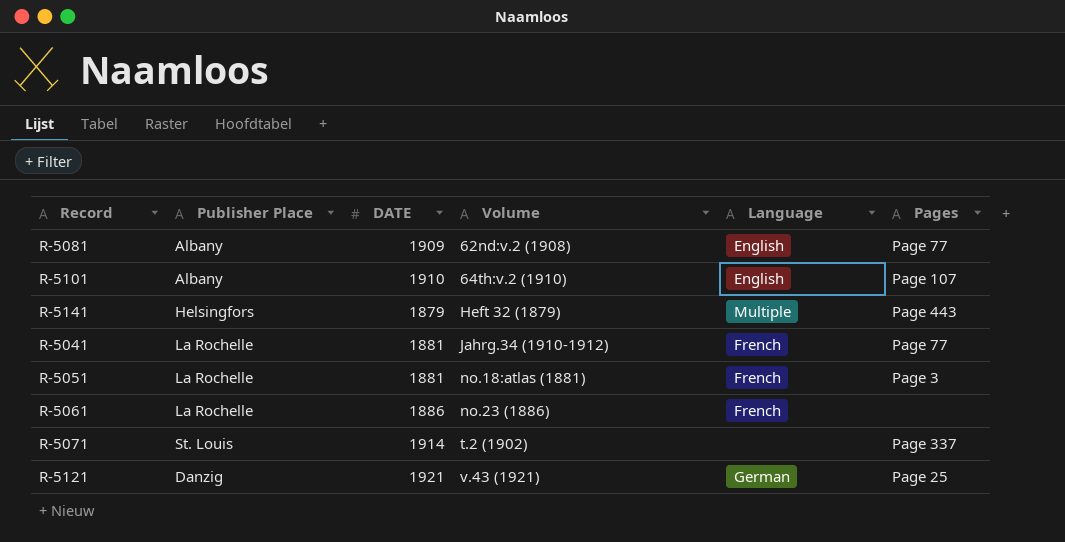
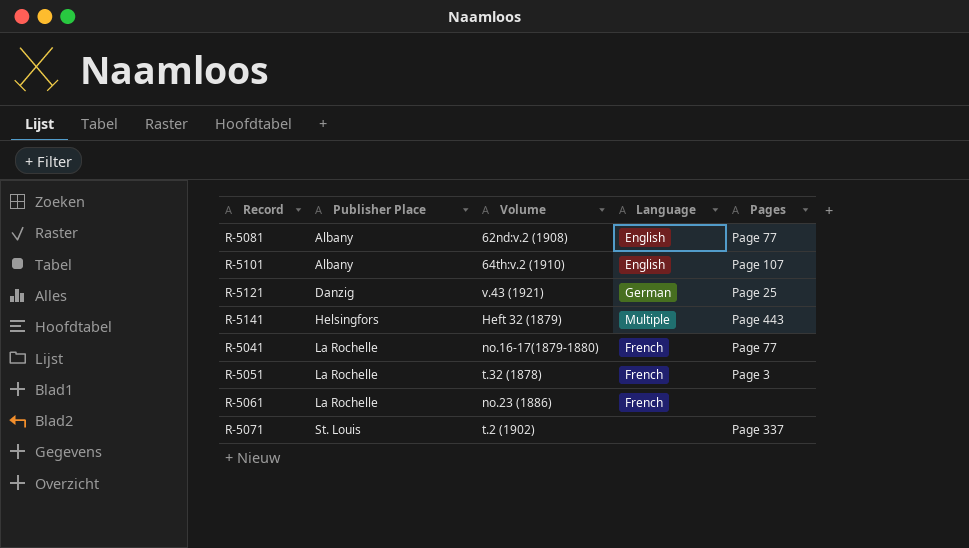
row order: Volume ascending -> Publisher Place ascending
column DATE | position: 3 -> none
R-5041 | Volume: Jahrg.34 (1910-1912) -> no.16-17(1879-1880)
R-5051 | Volume: no.18:atlas (1881) -> t.32 (1878)

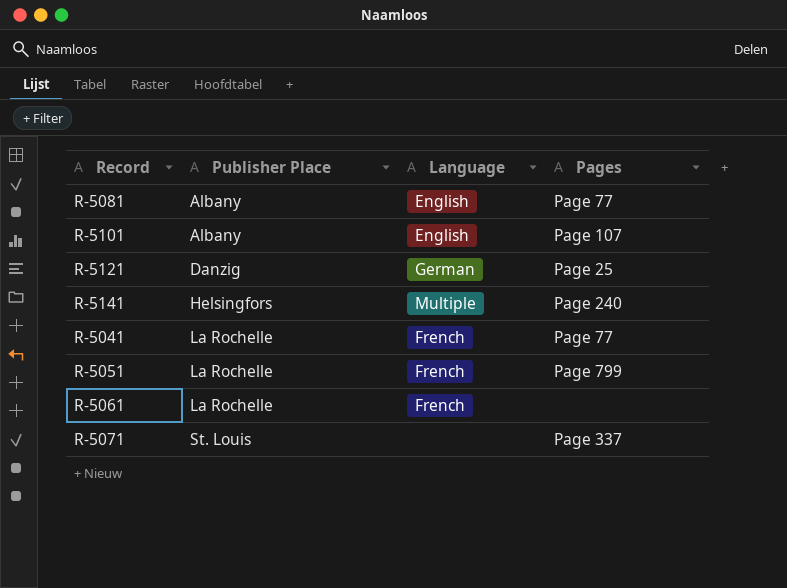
column Volume | position: 3 -> none
R-5141 | Pages: Page 443 -> Page 240
R-5051 | Pages: Page 3 -> Page 799

